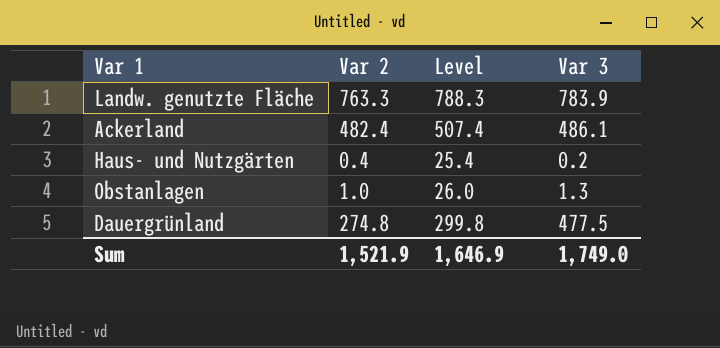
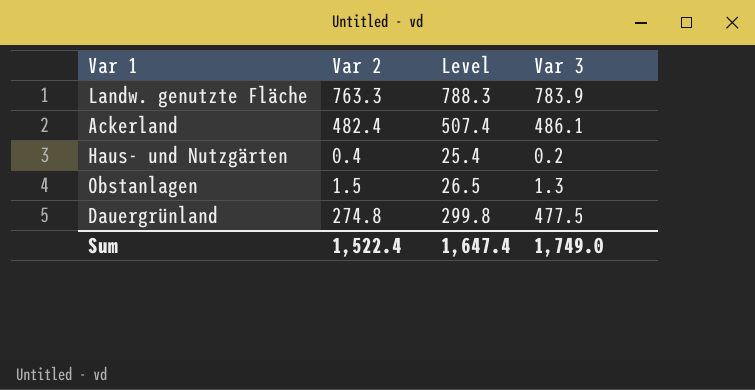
Obstanlagen | Var 2: 1.0 -> 1.5
Obstanlagen | Level: 26.0 -> 26.5
Sum | Var 2: 1,521.9 -> 1,522.4
Sum | Level: 1,646.9 -> 1,647.4

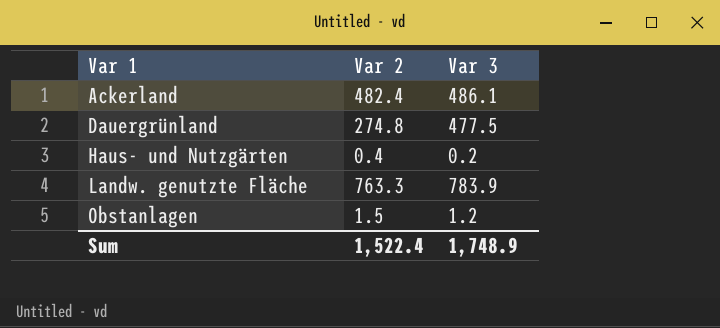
row order: none -> Var 1 ascending
column Level | formula: [Var 2] + 25 -> none
Obstanlagen | Var 3: 1.3 -> 1.2
Sum | Var 3: 1,749.0 -> 1,748.9

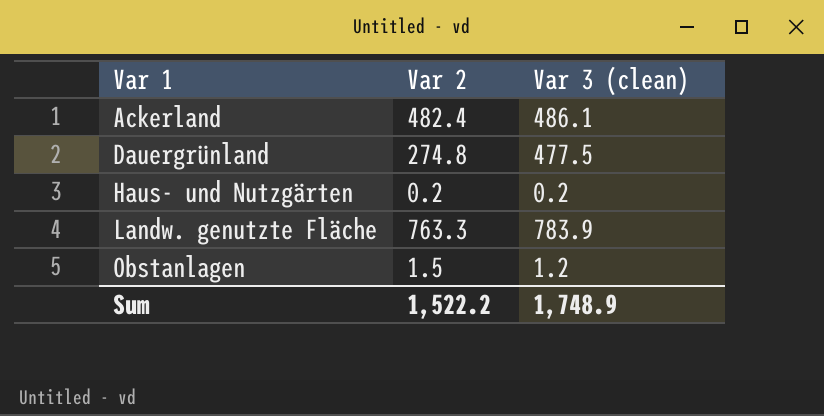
column name: Var 3 -> Var 3 (clean)
Haus- und Nutzgärten | Var 2: 0.4 -> 0.2
Sum | Var 2: 1,522.4 -> 1,522.2

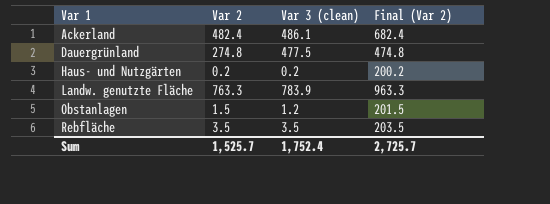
column Final (Var 2) | formula: none -> [Var 2] + 200
row Rebfläche: none -> 3.5 | 3.5 | 203.5
Sum | Var 2: 1,522.2 -> 1,525.7
Sum | Var 3 (clean): 1,748.9 -> 1,752.4

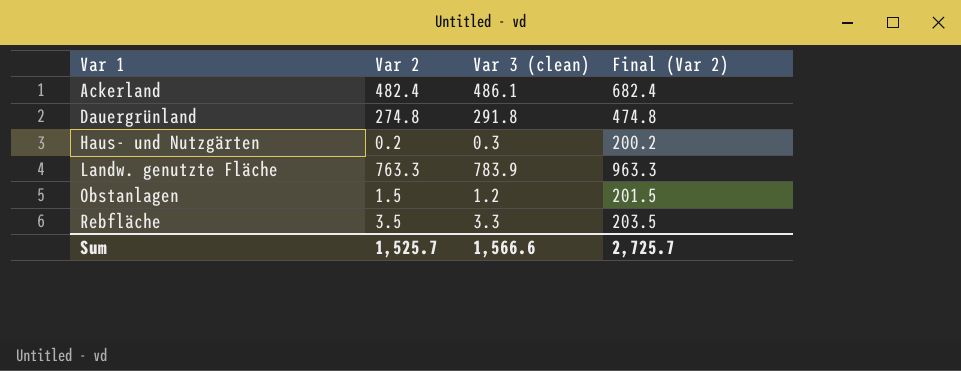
Dauergrünland | Var 3 (clean): 477.5 -> 291.8
Haus- und Nutzgärten | Var 3 (clean): 0.2 -> 0.3
Rebfläche | Var 3 (clean): 3.5 -> 3.3
Sum | Var 3 (clean): 1,752.4 -> 1,566.6

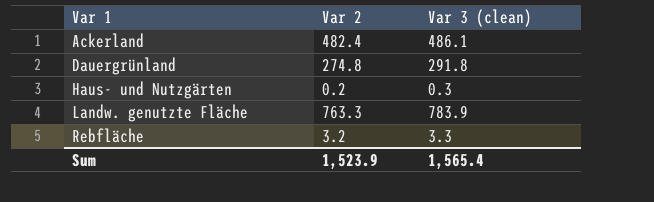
column Final (Var 2) | formula: [Var 2] + 200 -> none
row Obstanlagen: 1.5 | 1.2 | 201.5 -> none
Rebfläche | Var 2: 3.5 -> 3.2
Sum | Var 2: 1,525.7 -> 1,523.9
Sum | Var 3 (clean): 1,566.6 -> 1,565.4

